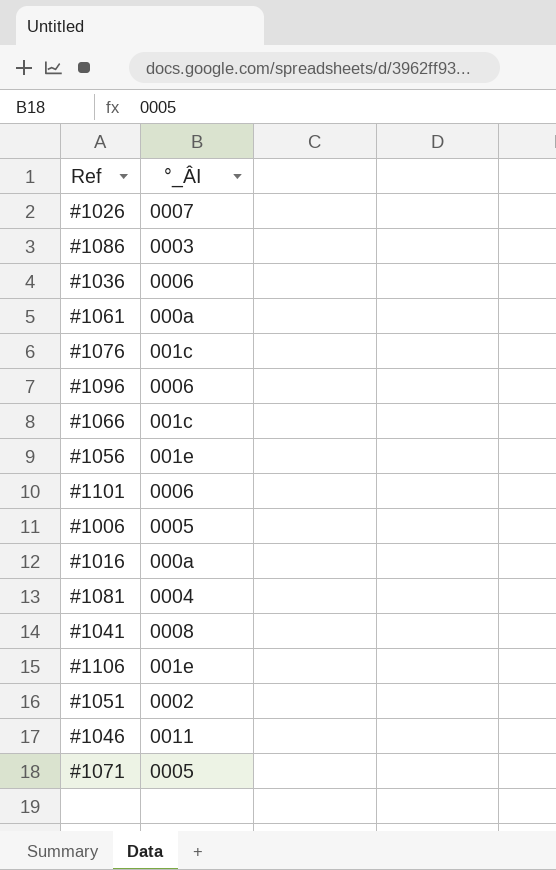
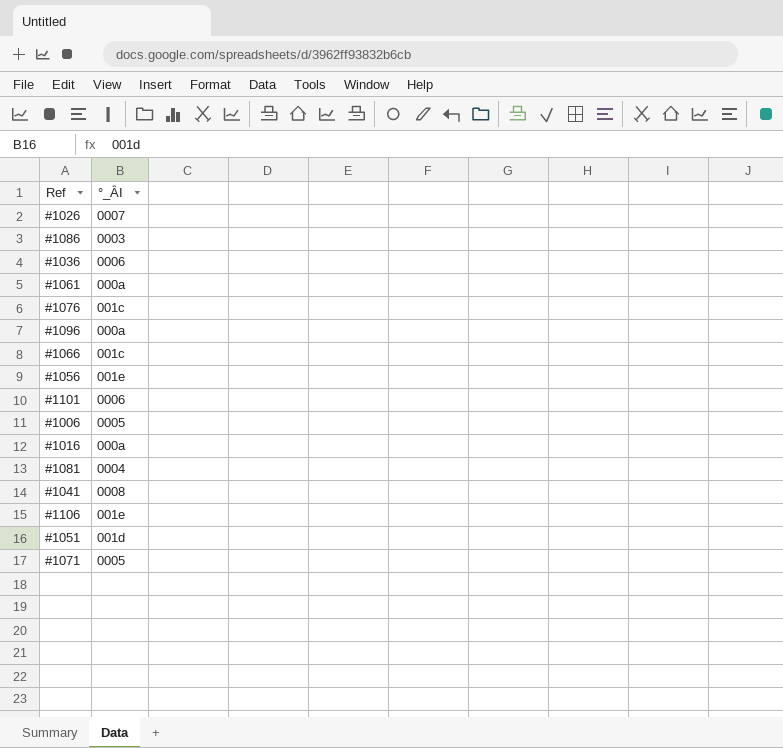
row #1046: 0011 -> none
#1096 | °_ÂI: 0006 -> 000a
#1051 | °_ÂI: 0002 -> 001d

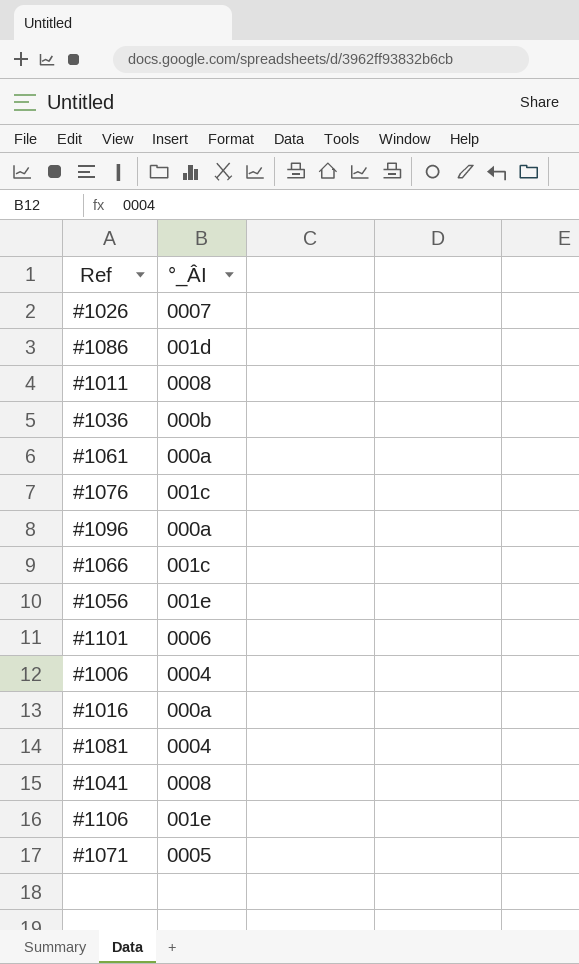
row #1051: 001d -> none
#1086 | °_ÂI: 0003 -> 001d
row #1011: none -> 0008
#1036 | °_ÂI: 0006 -> 000b
#1006 | °_ÂI: 0005 -> 0004

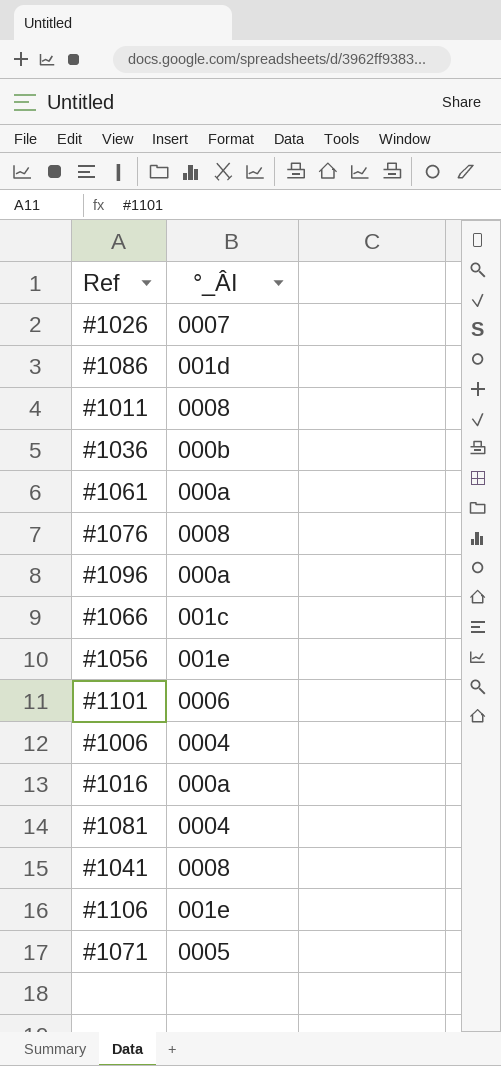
#1076 | °_ÂI: 001c -> 0008

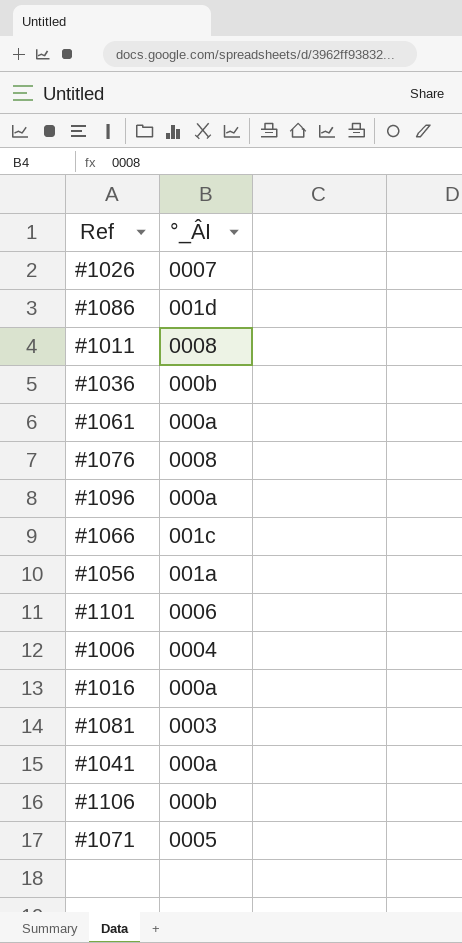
#1056 | °_ÂI: 001e -> 001a
#1081 | °_ÂI: 0004 -> 0003
#1041 | °_ÂI: 0008 -> 000a
#1106 | °_ÂI: 001e -> 000b

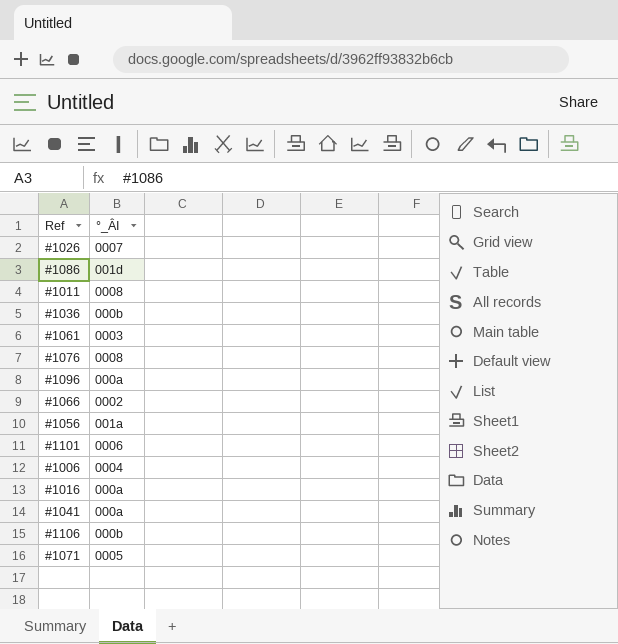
row #1081: 0003 -> none
#1061 | °_ÂI: 000a -> 0003
#1066 | °_ÂI: 001c -> 0002

